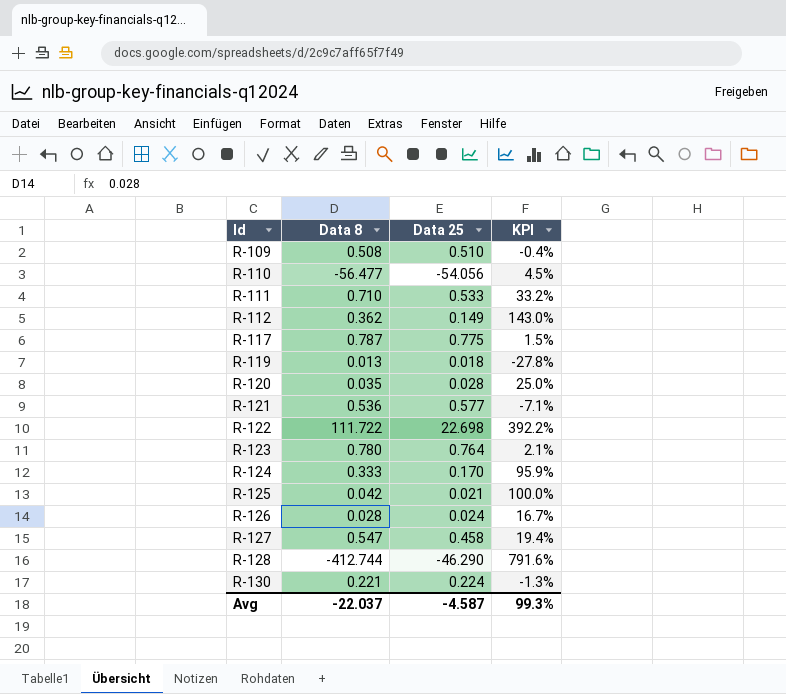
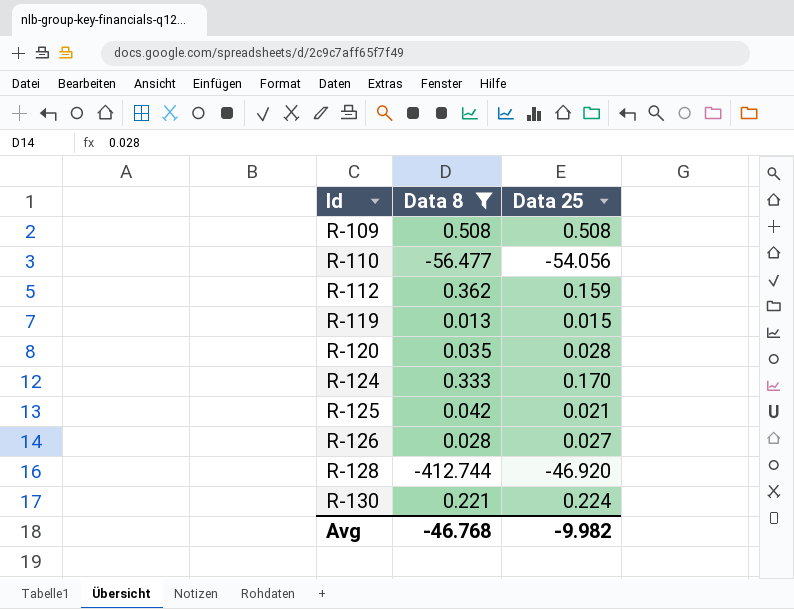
filter: none -> Data 8 <= 0.508
column KPI | formula: ([Data 8] - [Data 25]) / [Data 25] -> none
R-109 | Data 25: 0.510 -> 0.508
R-112 | Data 25: 0.149 -> 0.159
R-119 | Data 25: 0.018 -> 0.015
R-126 | Data 25: 0.024 -> 0.027
R-128 | Data 25: -46.290 -> -46.920
Avg | Data 8: -22.037 -> -46.768
Avg | Data 25: -4.587 -> -9.982

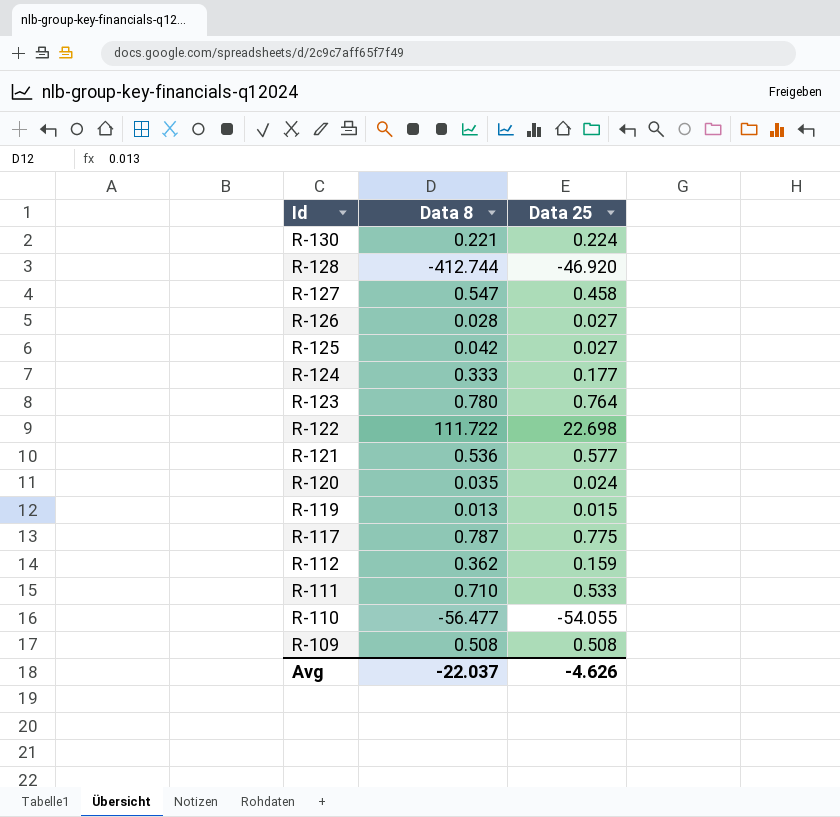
filter: Data 8 <= 0.508 -> none
row order: Id ascending -> Id descending
R-125 | Data 25: 0.021 -> 0.027
R-124 | Data 25: 0.170 -> 0.177
R-120 | Data 25: 0.028 -> 0.024
R-110 | Data 25: -54.056 -> -54.055
Avg | Data 8: -46.768 -> -22.037
Avg | Data 25: -9.982 -> -4.626

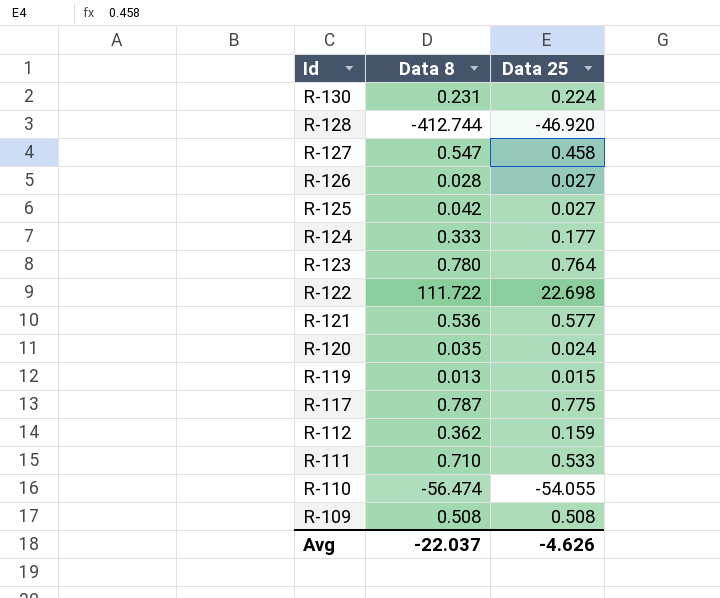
R-130 | Data 8: 0.221 -> 0.231
R-110 | Data 8: -56.477 -> -56.474

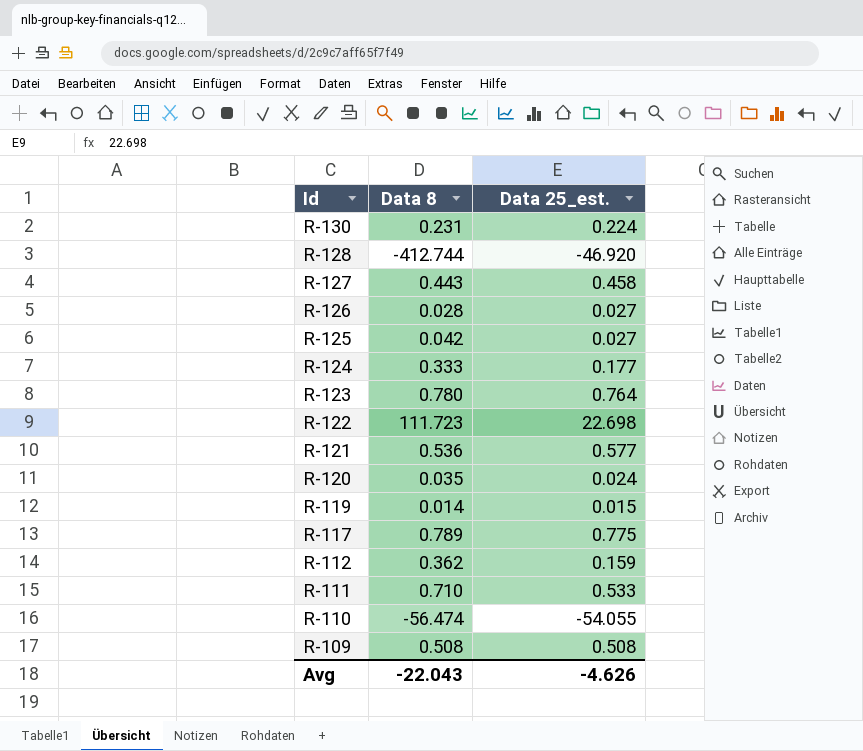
column name: Data 25 -> Data 25_est.
R-127 | Data 8: 0.547 -> 0.443
R-122 | Data 8: 111.722 -> 111.723
R-119 | Data 8: 0.013 -> 0.014
R-117 | Data 8: 0.787 -> 0.789
Avg | Data 8: -22.037 -> -22.043

